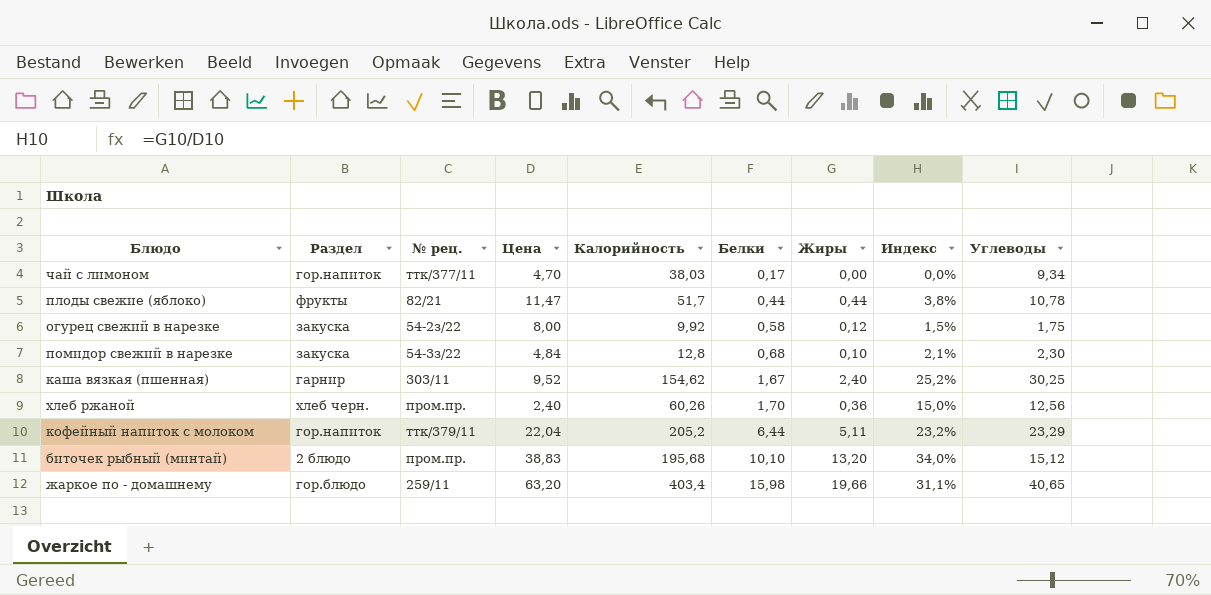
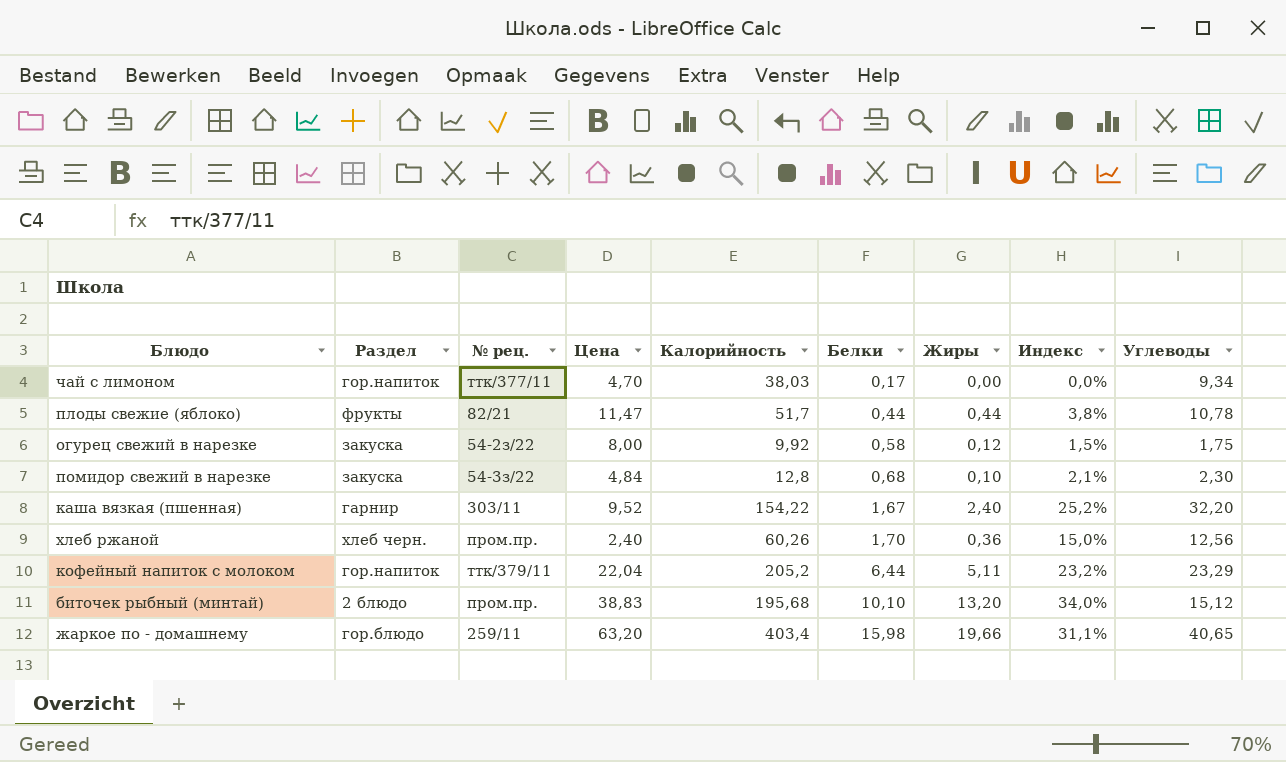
каша вязкая (пшенная) | Калорийность: 154,62 -> 154,22
каша вязкая (пшенная) | Углеводы: 30,25 -> 32,20

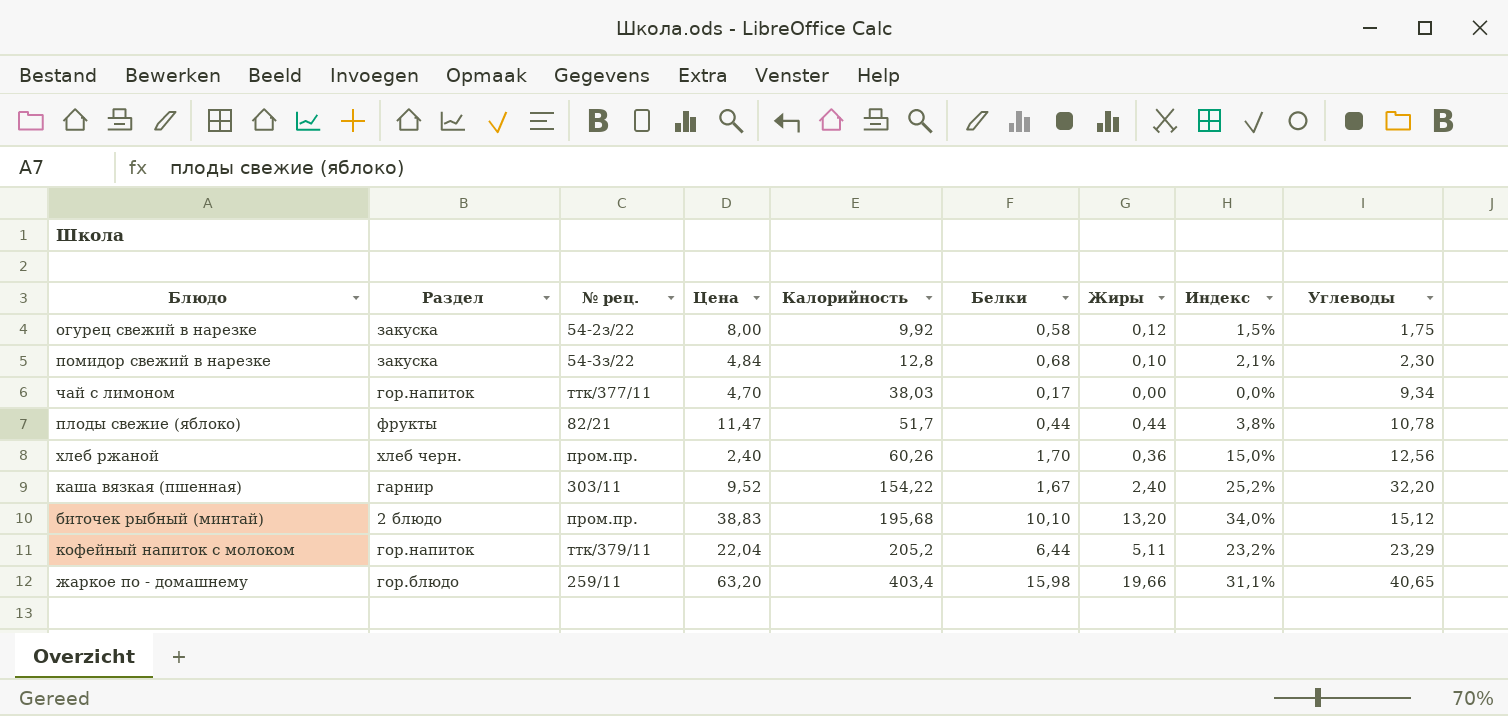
row order: Белки ascending -> Калорийность ascending

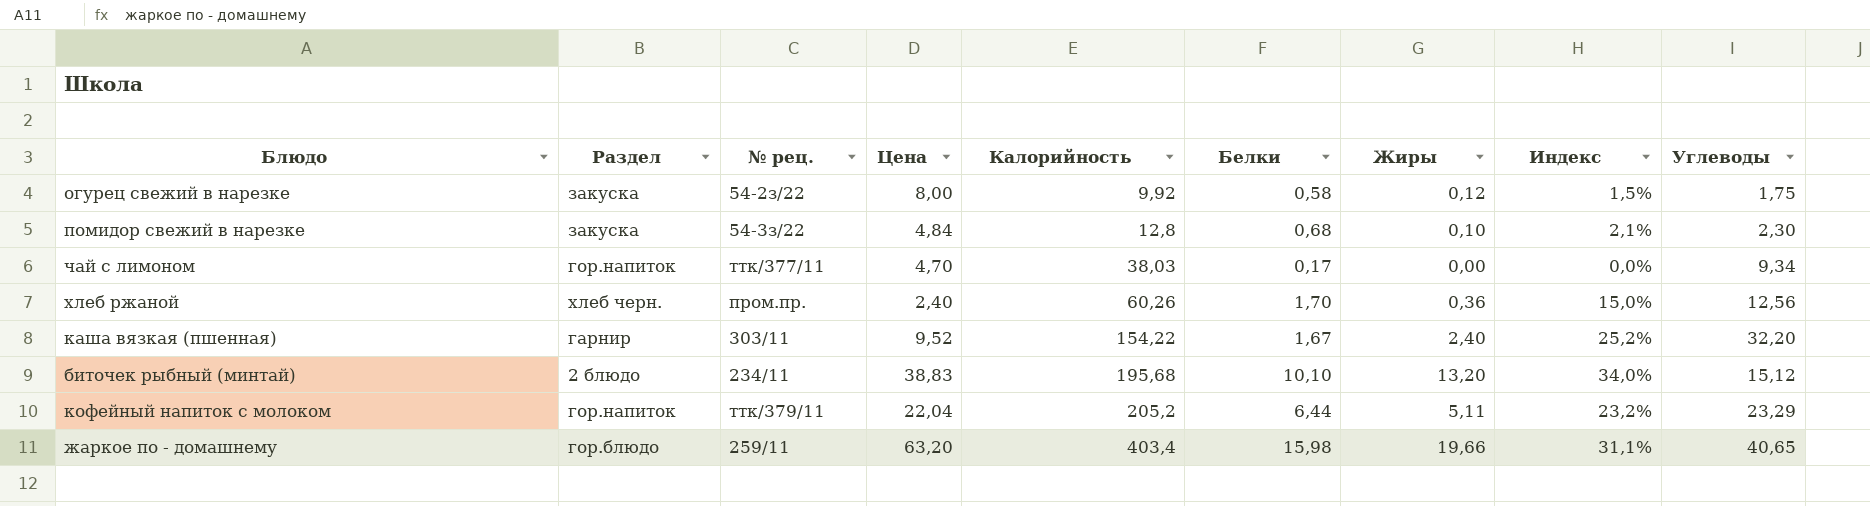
row плоды свежие (яблоко): фрукты | 82/21 | 11,47 | 51,7 | 0,44 | 0,44 | 3,8% | 10,78 -> none
биточек рыбный (минтай) | № рец.: пром.пр. -> 234/11

